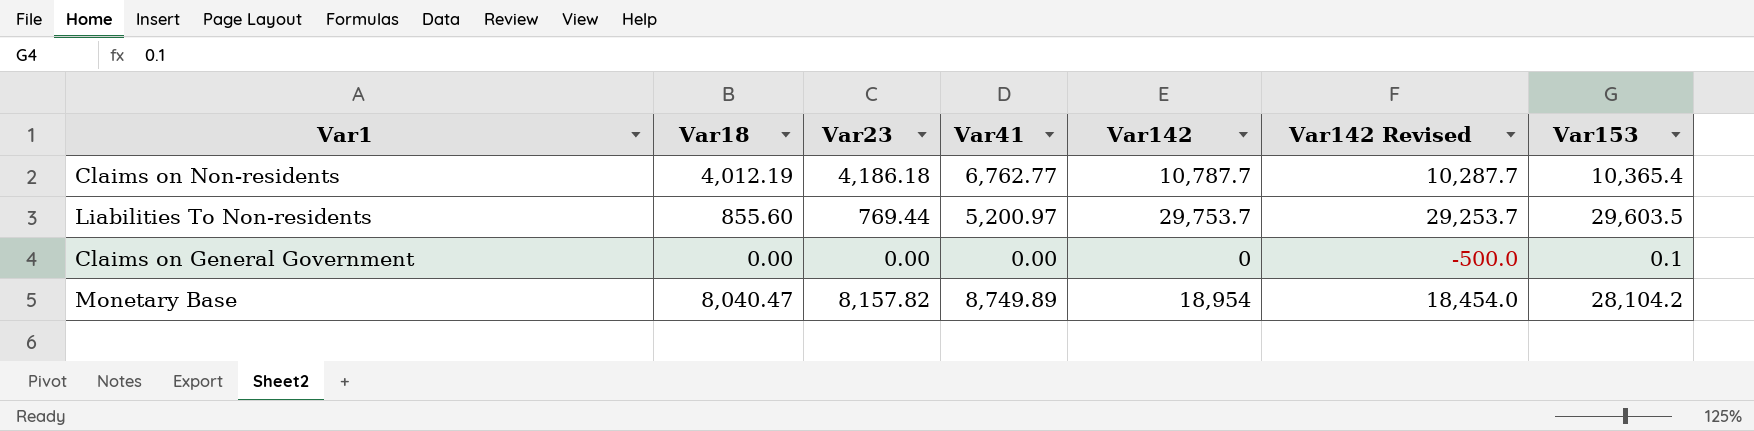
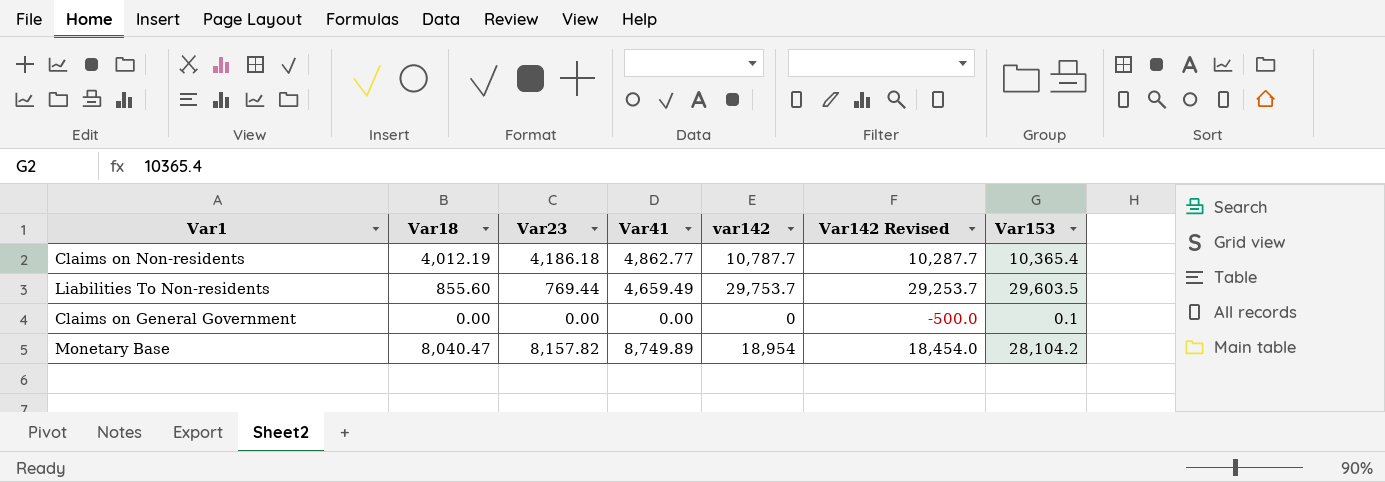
column name: Var142 -> var142
Claims on Non-residents | Var41: 6,762.77 -> 4,862.77
Liabilities To Non-residents | Var41: 5,200.97 -> 4,659.49

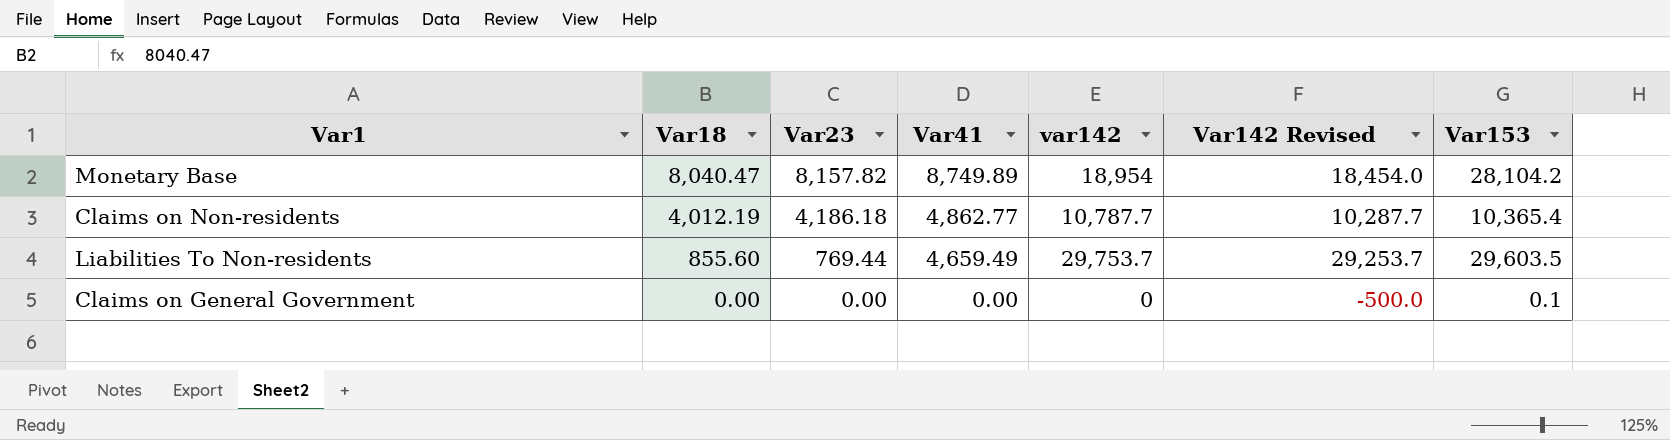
row order: none -> Var18 descending

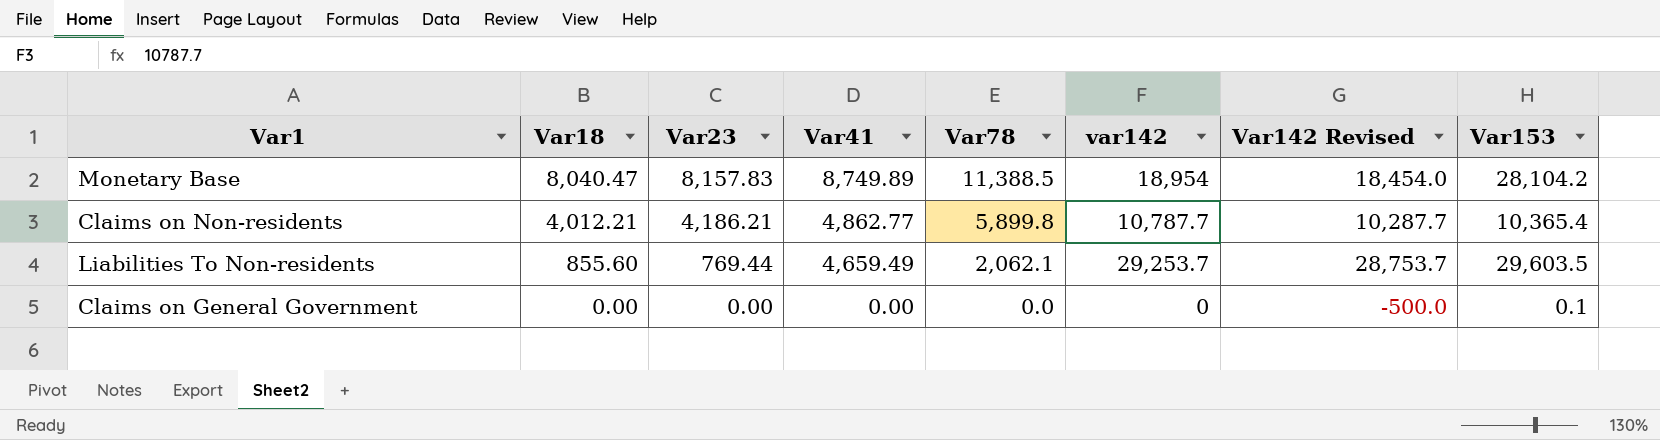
column Var78 | position: none -> 5
Monetary Base | Var23: 8,157.82 -> 8,157.83
Claims on Non-residents | Var18: 4,012.19 -> 4,012.21
Claims on Non-residents | Var23: 4,186.18 -> 4,186.21
Liabilities To Non-residents | var142: 29,753.7 -> 29,253.7
Liabilities To Non-residents | Var142 Revised: 29,253.7 -> 28,753.7

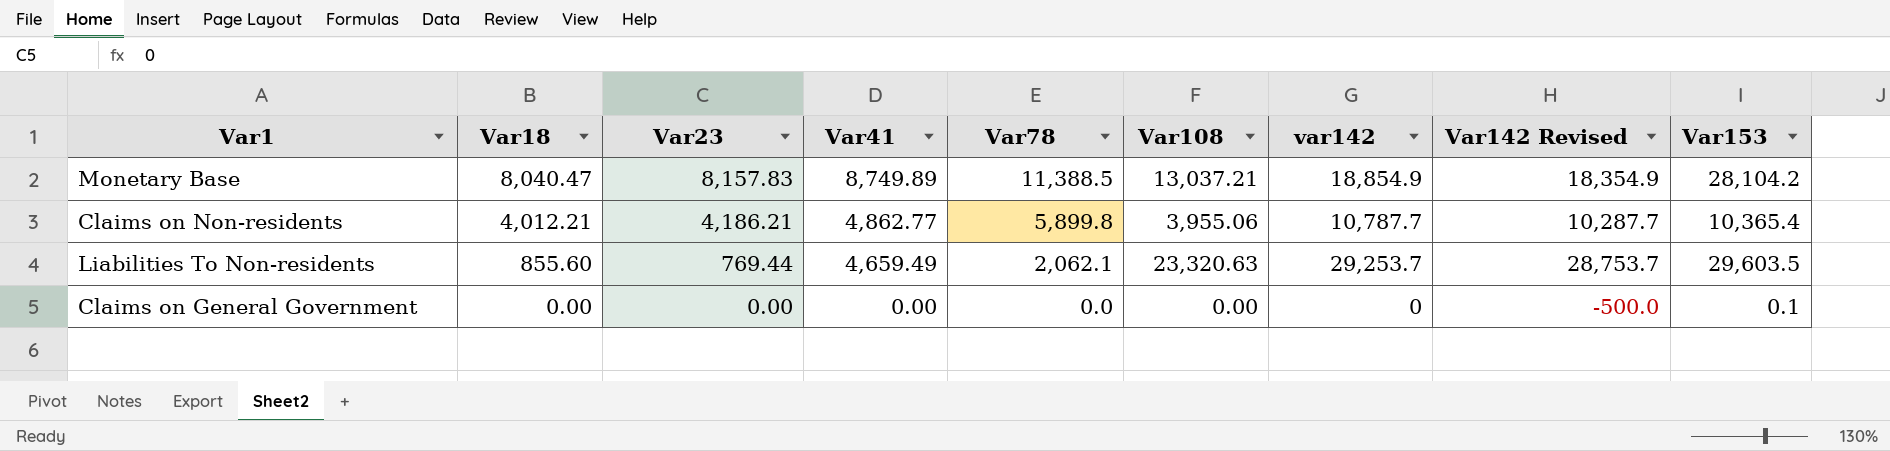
column Var108 | position: none -> 6
Monetary Base | var142: 18,954 -> 18,854.9
Monetary Base | Var142 Revised: 18,454.0 -> 18,354.9

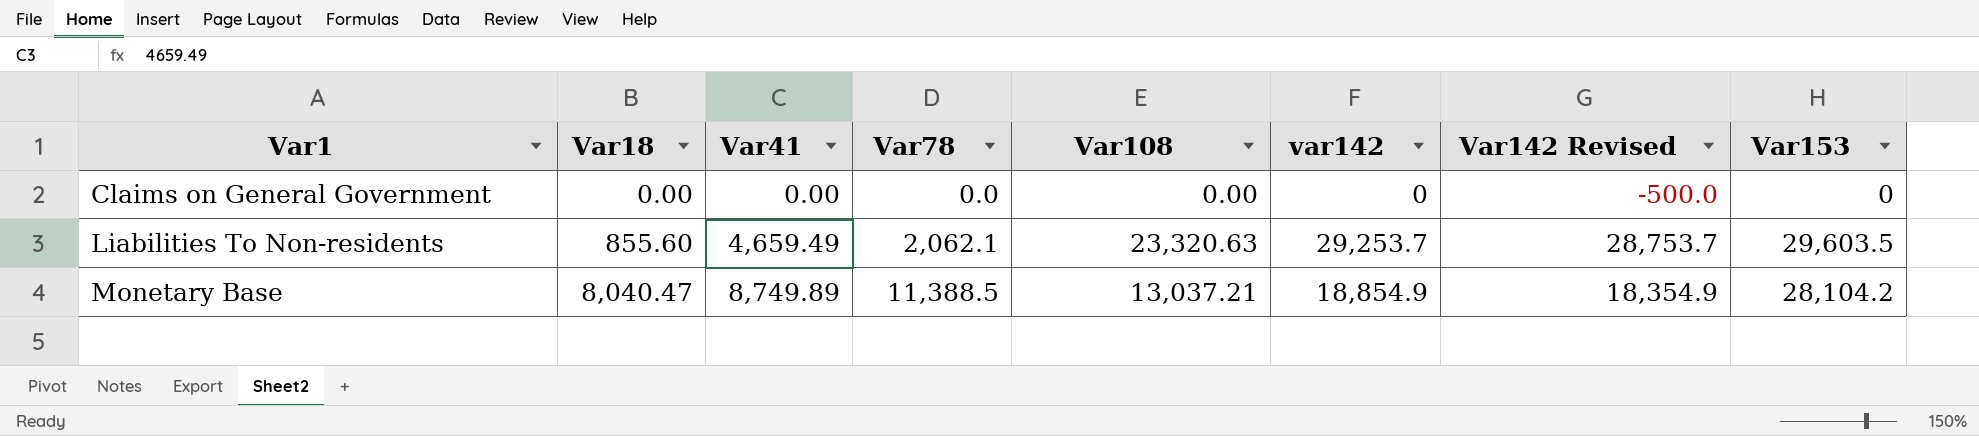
row order: Var18 descending -> Var1 ascending
column Var23 | position: 3 -> none
row Claims on Non-residents: 4,012.21 | 4,186.21 | 4,862.77 | 5,899.8 | 3,955.06 | 10,787.7 | 10,287.7 | 10,365.4 -> none
Claims on General Government | Var153: 0.1 -> 0

